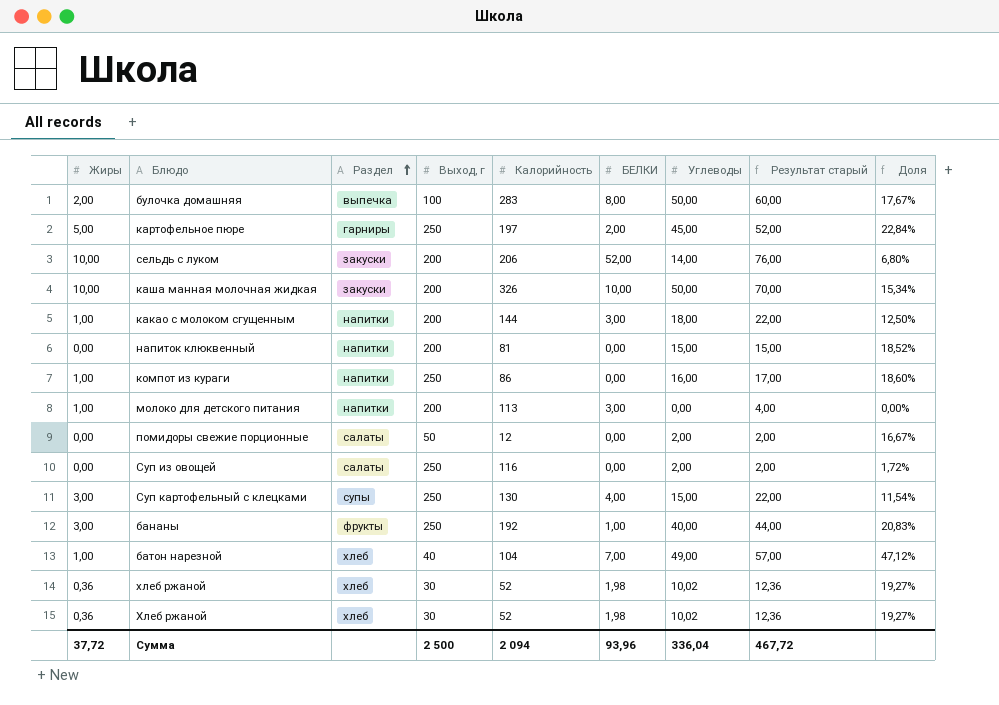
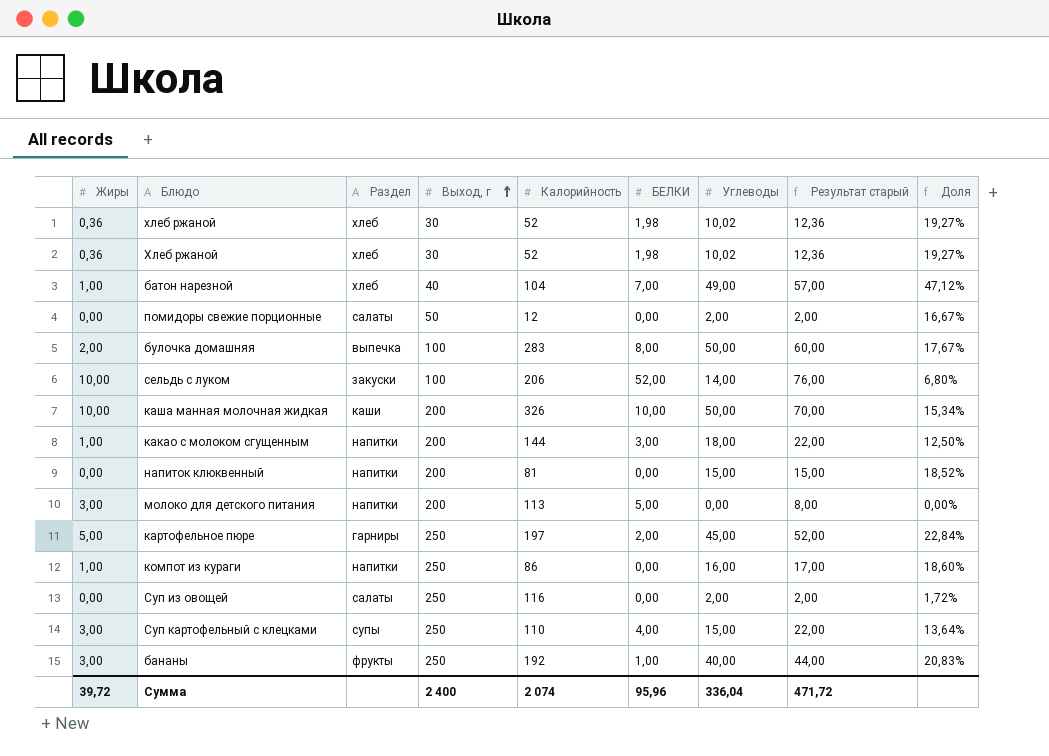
row order: Раздел ascending -> Выход, г ascending
сельдь с луком | Выход, г: 200 -> 100
каша манная молочная жидкая | Раздел: закуски -> каши
молоко для детского питания | Жиры: 1,00 -> 3,00
молоко для детского питания | БЕЛКИ: 3,00 -> 5,00
молоко для детского питания | Результат старый: 4,00 -> 8,00
Суп картофельный с клецками | Калорийность: 130 -> 110
Суп картофельный с клецками | Доля: 11,54% -> 13,64%
Сумма | Жиры: 37,72 -> 39,72
Сумма | Выход, г: 2 500 -> 2 400
Сумма | Калорийность: 2 094 -> 2 074
Сумма | БЕЛКИ: 93,96 -> 95,96
Сумма | Результат старый: 467,72 -> 471,72

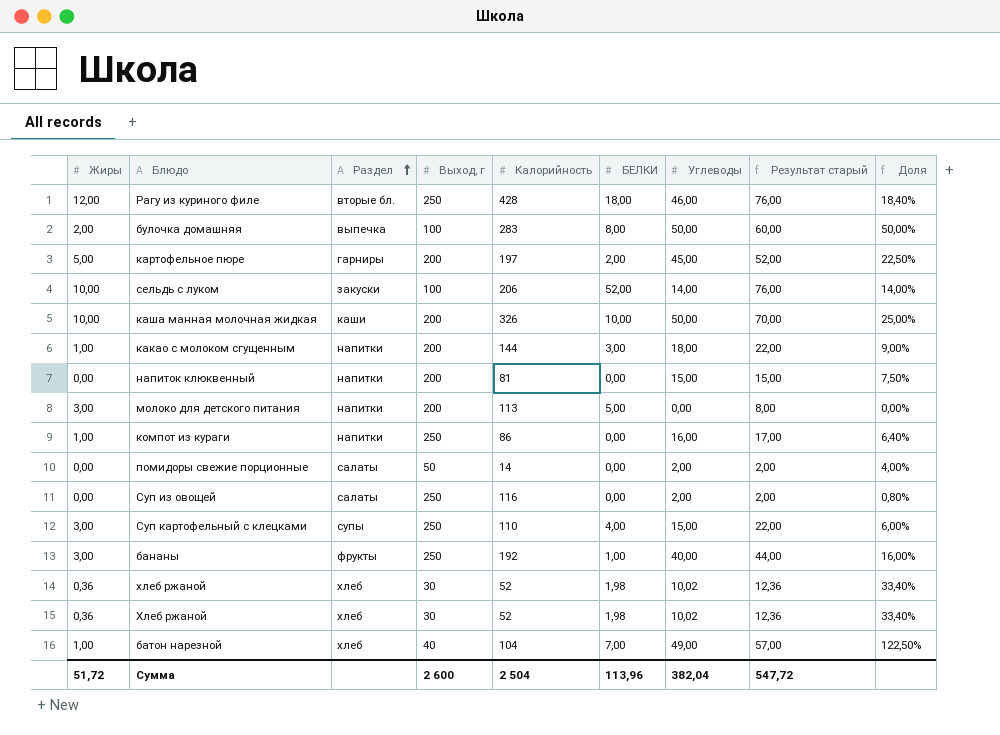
row order: Выход, г ascending -> Раздел ascending
column Доля | formula: [Углеводы] / [Калорийность] -> [Углеводы] / [Выход, г]
row Рагу из куриного филе: none -> 12,00 | вторые бл. | 250 | 428 | 18,00 | 46,00 | 76,00 | 18,40%
картофельное пюре | Выход, г: 250 -> 200
помидоры свежие порционные | Калорийность: 12 -> 14
Сумма | Жиры: 39,72 -> 51,72
Сумма | Выход, г: 2 400 -> 2 600
Сумма | Калорийность: 2 074 -> 2 504
Сумма | БЕЛКИ: 95,96 -> 113,96
Сумма | Углеводы: 336,04 -> 382,04
Сумма | Результат старый: 471,72 -> 547,72

